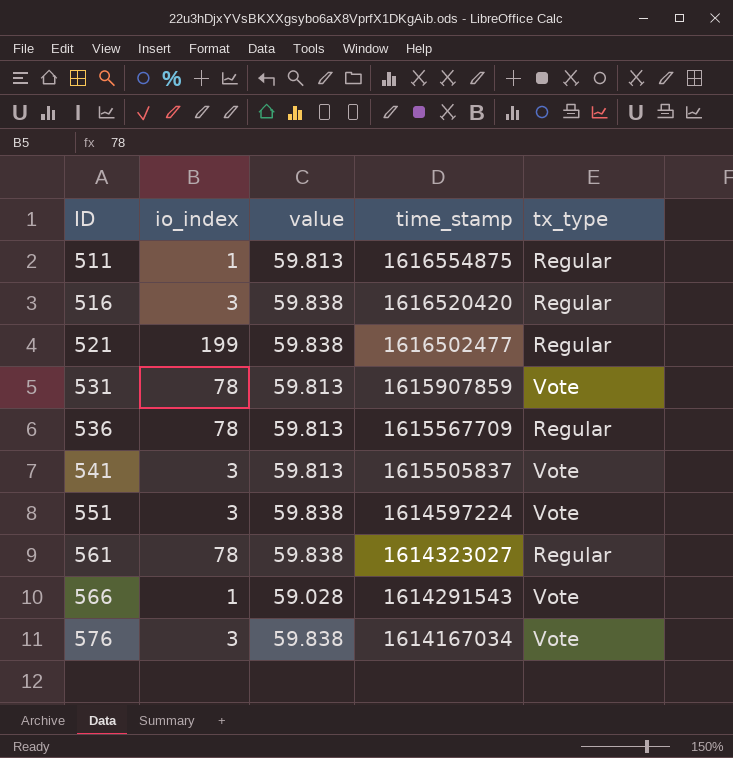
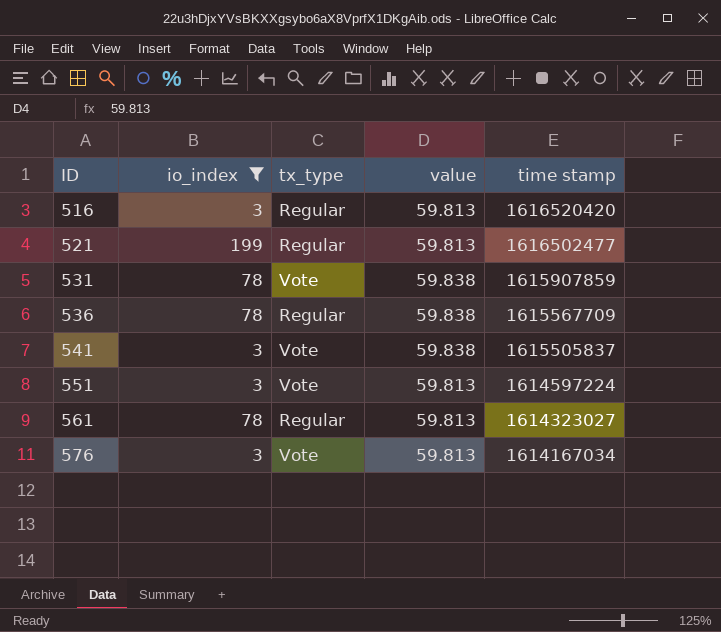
filter: none -> io_index != 1
column tx_type | position: 5 -> 3
column name: time_stamp -> time stamp
516 | value: 59.838 -> 59.813
521 | value: 59.838 -> 59.813
531 | value: 59.813 -> 59.838
536 | value: 59.813 -> 59.838
541 | value: 59.813 -> 59.838
551 | value: 59.838 -> 59.813
561 | value: 59.838 -> 59.813
576 | value: 59.838 -> 59.813

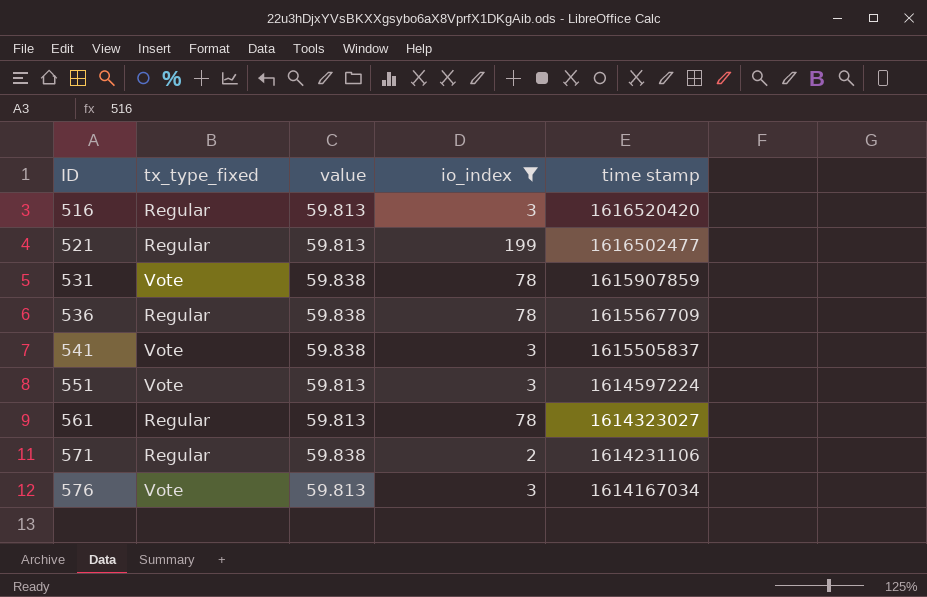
column name: tx_type -> tx_type_fixed
column io_index | position: 2 -> 4
row 571: none -> Regular | 59.838 | 2 | 1614231106

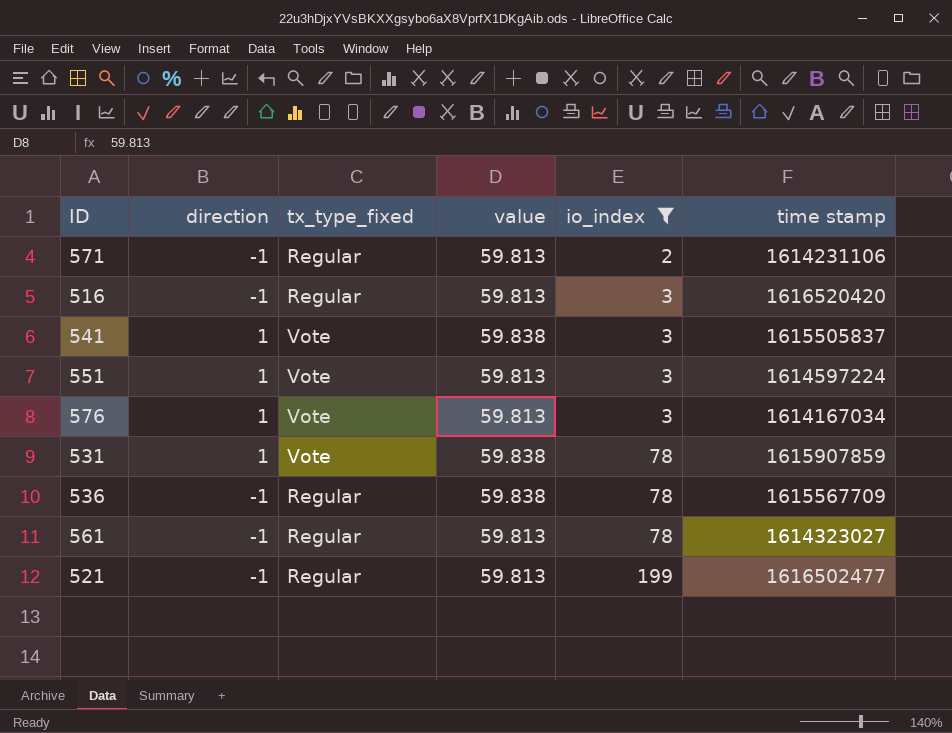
row order: ID ascending -> io_index ascending
column direction | position: none -> 2
571 | value: 59.838 -> 59.813

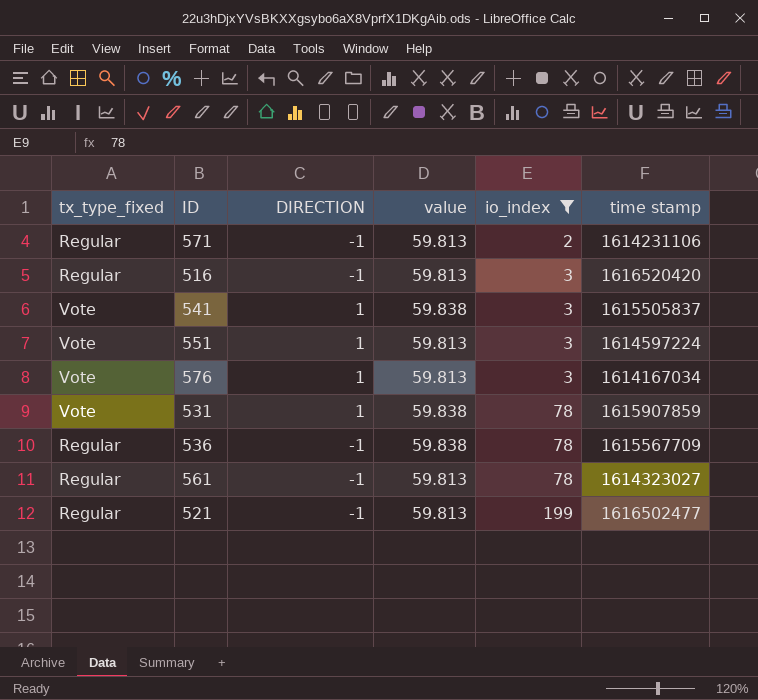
column tx_type_fixed | position: 3 -> 1
column name: direction -> DIRECTION

